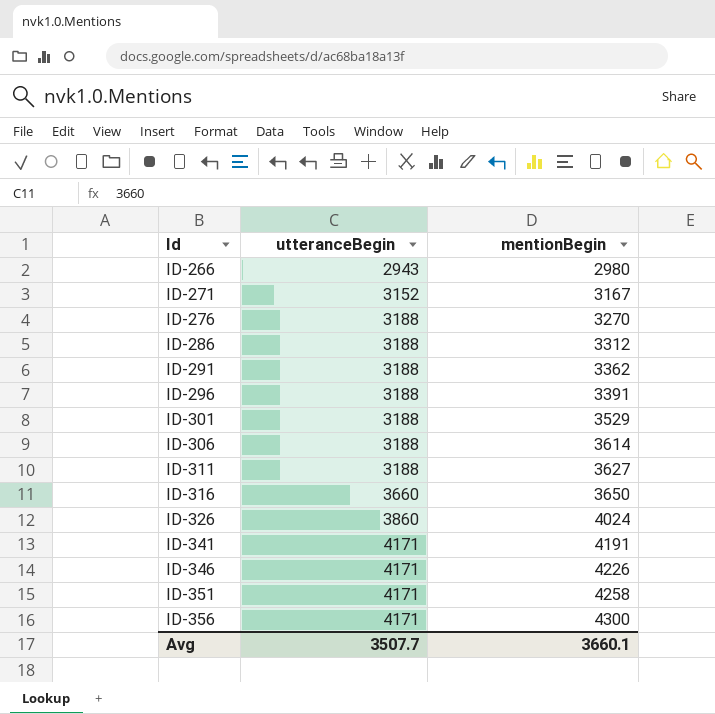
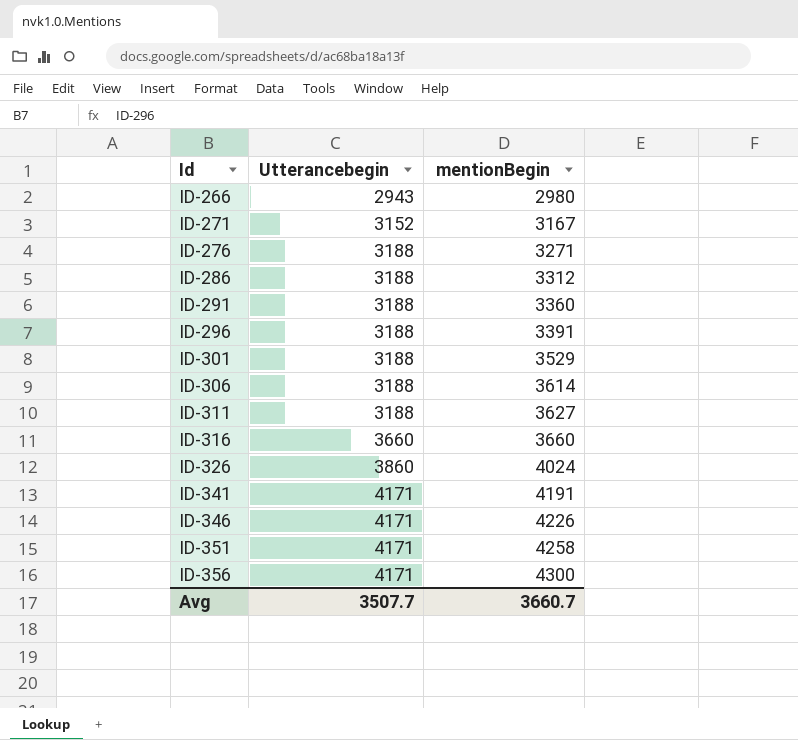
column name: utteranceBegin -> Utterancebegin
ID-276 | mentionBegin: 3270 -> 3271
ID-291 | mentionBegin: 3362 -> 3360
ID-316 | mentionBegin: 3650 -> 3660
Avg | mentionBegin: 3660.1 -> 3660.7

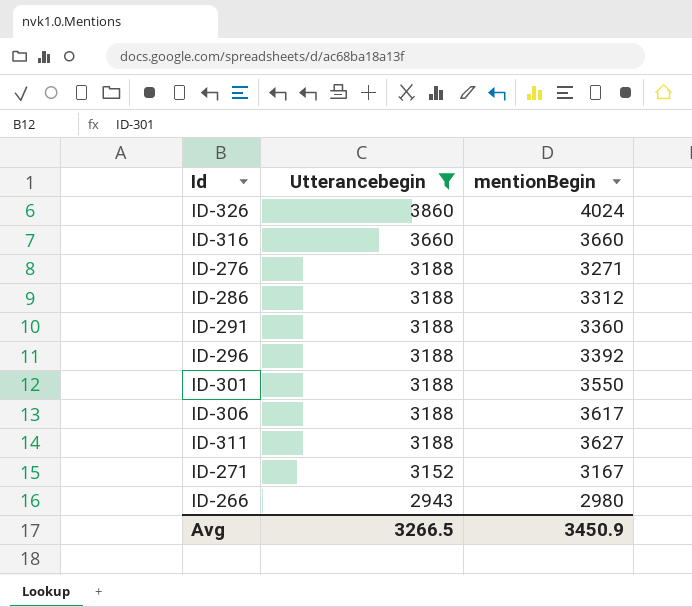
filter: none -> Utterancebegin != 4171
row order: Id ascending -> Utterancebegin descending
ID-296 | mentionBegin: 3391 -> 3392
ID-301 | mentionBegin: 3529 -> 3550
ID-306 | mentionBegin: 3614 -> 3617
Avg | Utterancebegin: 3507.7 -> 3266.5
Avg | mentionBegin: 3660.7 -> 3450.9

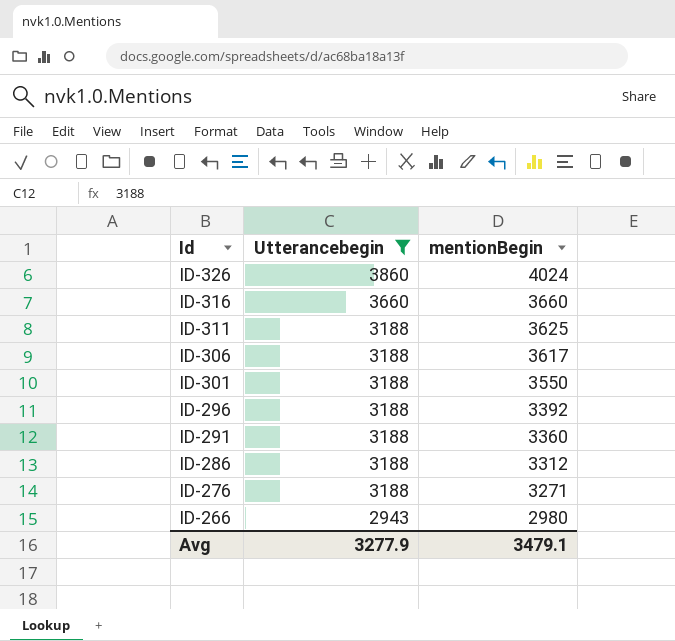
row order: Utterancebegin descending -> Id descending
row ID-271: 3152 | 3167 -> none
ID-311 | mentionBegin: 3627 -> 3625
Avg | Utterancebegin: 3266.5 -> 3277.9
Avg | mentionBegin: 3450.9 -> 3479.1

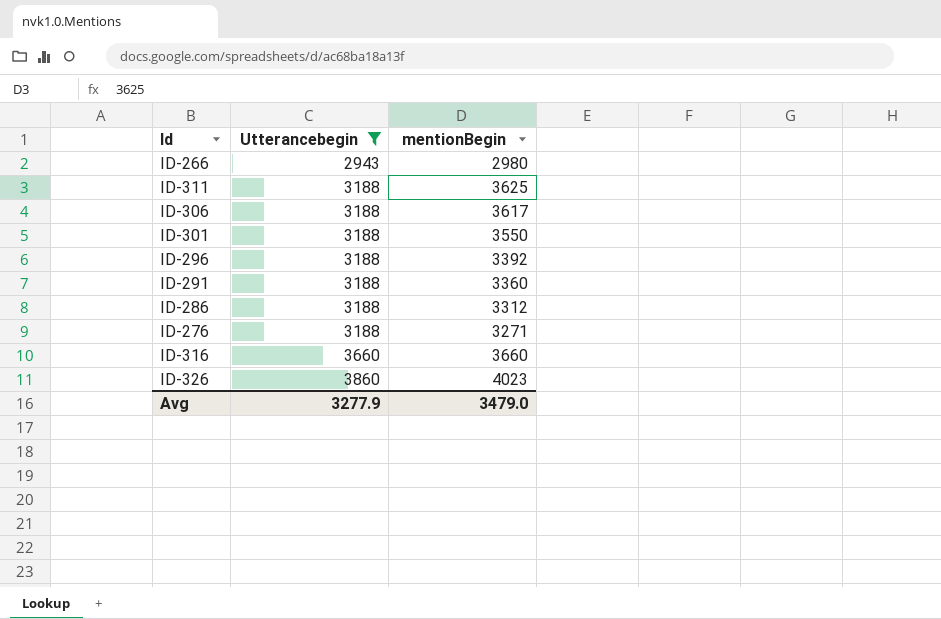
row order: Id descending -> Utterancebegin ascending
ID-326 | mentionBegin: 4024 -> 4023
Avg | mentionBegin: 3479.1 -> 3479.0

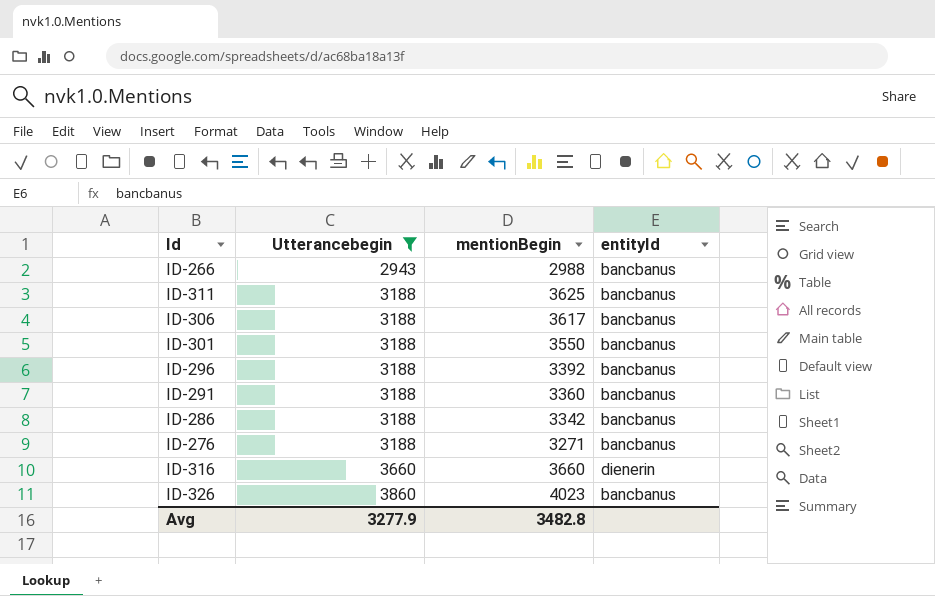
column entityId | position: none -> 4
ID-266 | mentionBegin: 2980 -> 2988
ID-286 | mentionBegin: 3312 -> 3342
Avg | mentionBegin: 3479.0 -> 3482.8

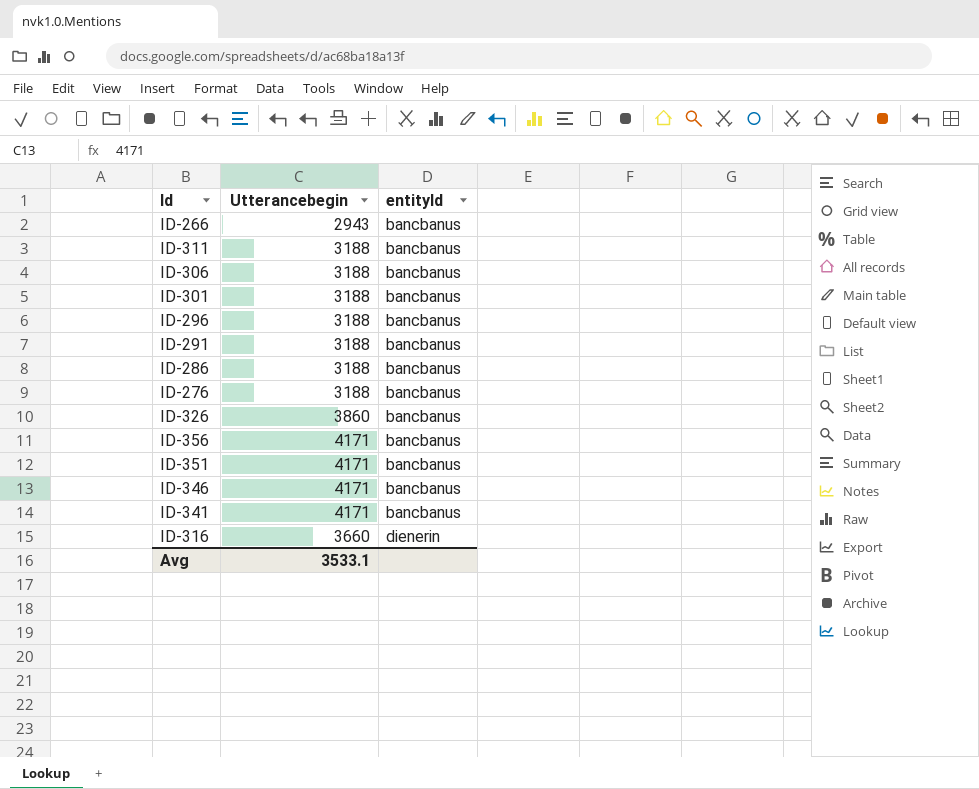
filter: Utterancebegin != 4171 -> none
row order: Utterancebegin ascending -> entityId ascending
column mentionBegin | position: 3 -> none
Avg | Utterancebegin: 3277.9 -> 3533.1

